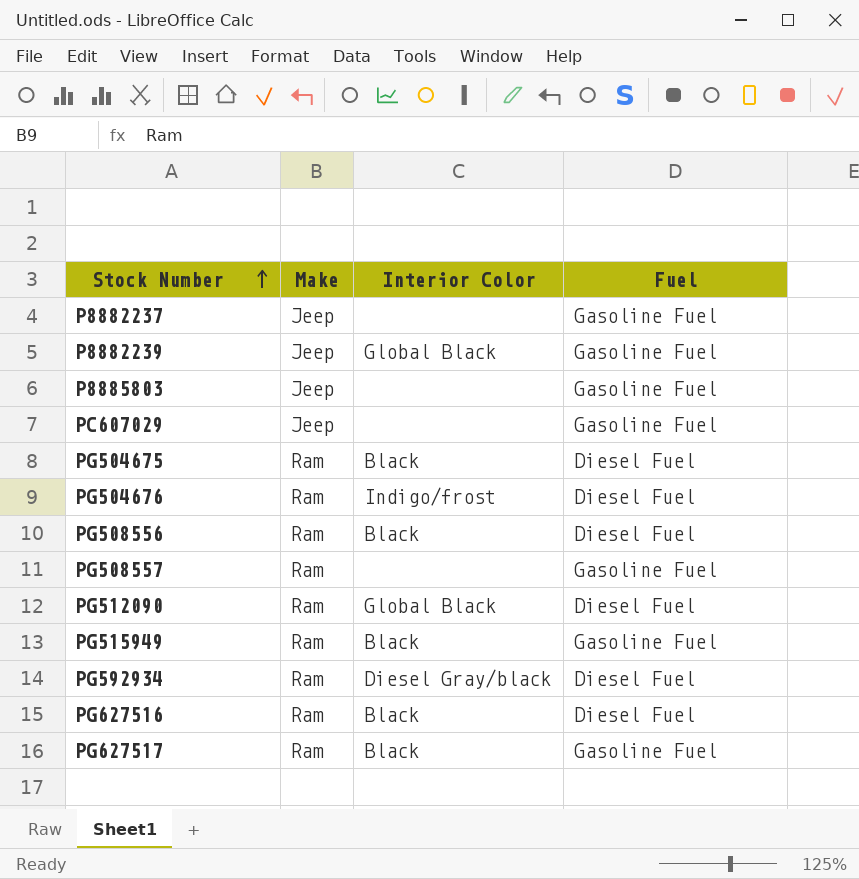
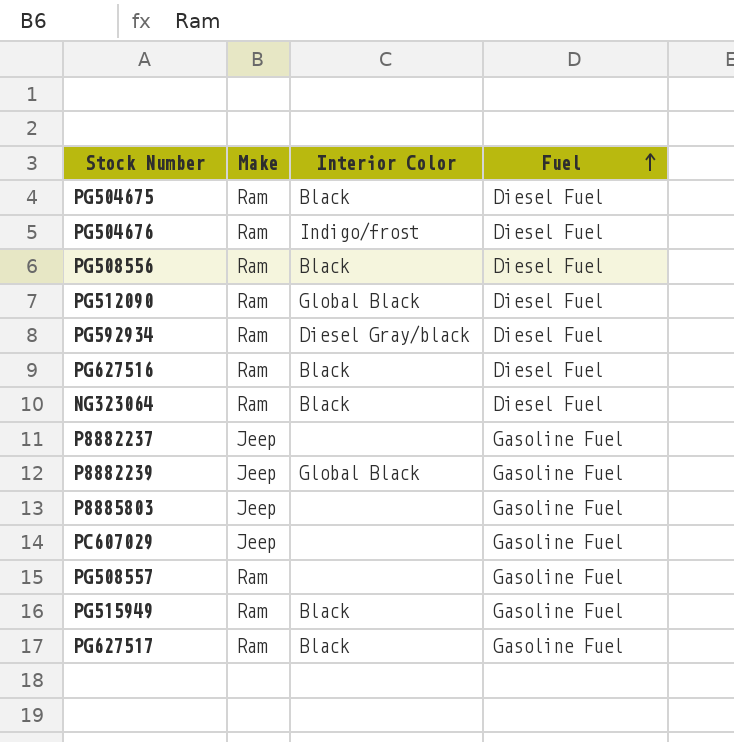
row order: Stock Number ascending -> Fuel ascending
row NG323064: none -> Ram | Black | Diesel Fuel

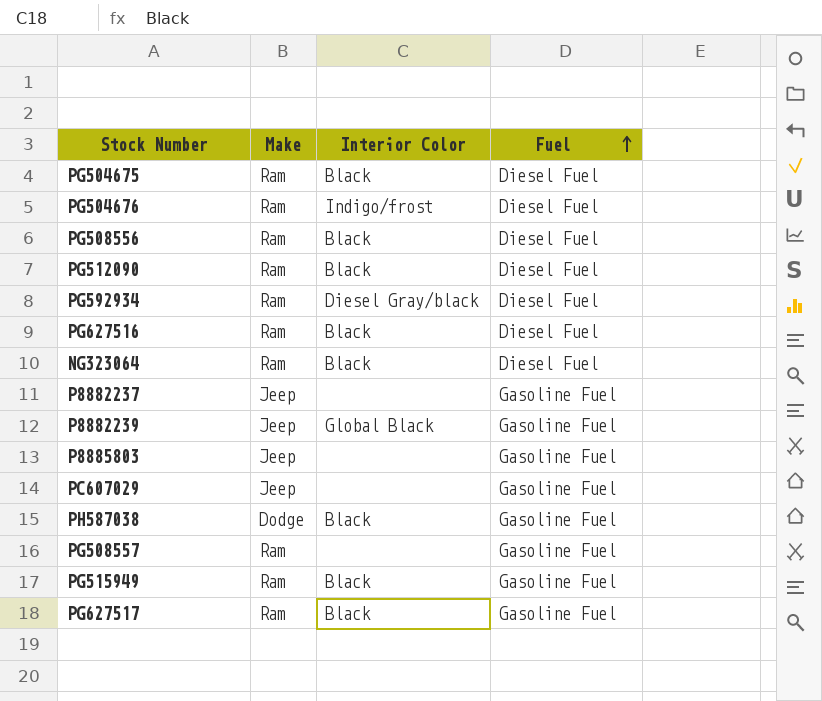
PG512090 | Interior Color: Global Black -> Black
row PH587038: none -> Dodge | Black | Gasoline Fuel

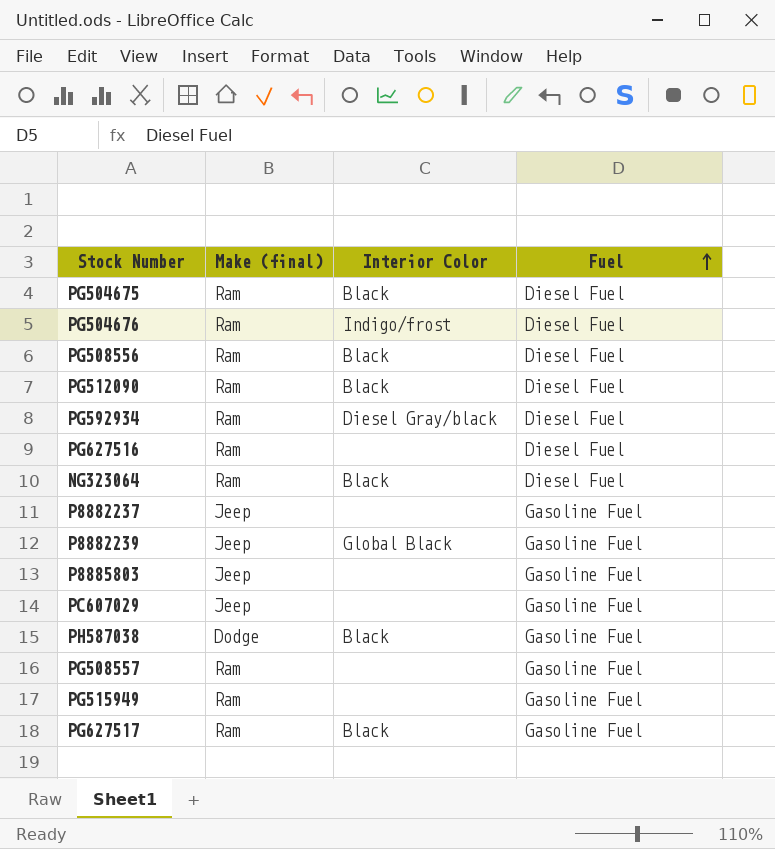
column name: Make -> Make (final)
PG627516 | Interior Color: Black -> none
PG515949 | Interior Color: Black -> none

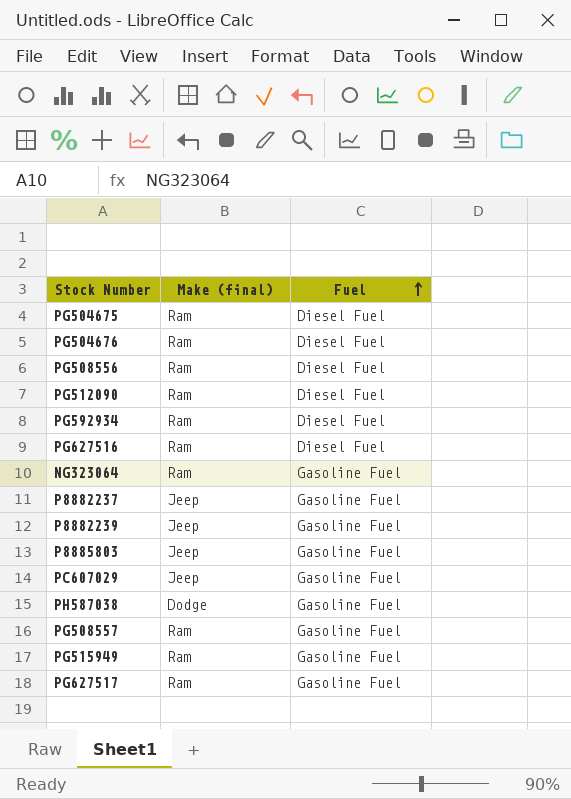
column Interior Color | position: 3 -> none
NG323064 | Fuel: Diesel Fuel -> Gasoline Fuel

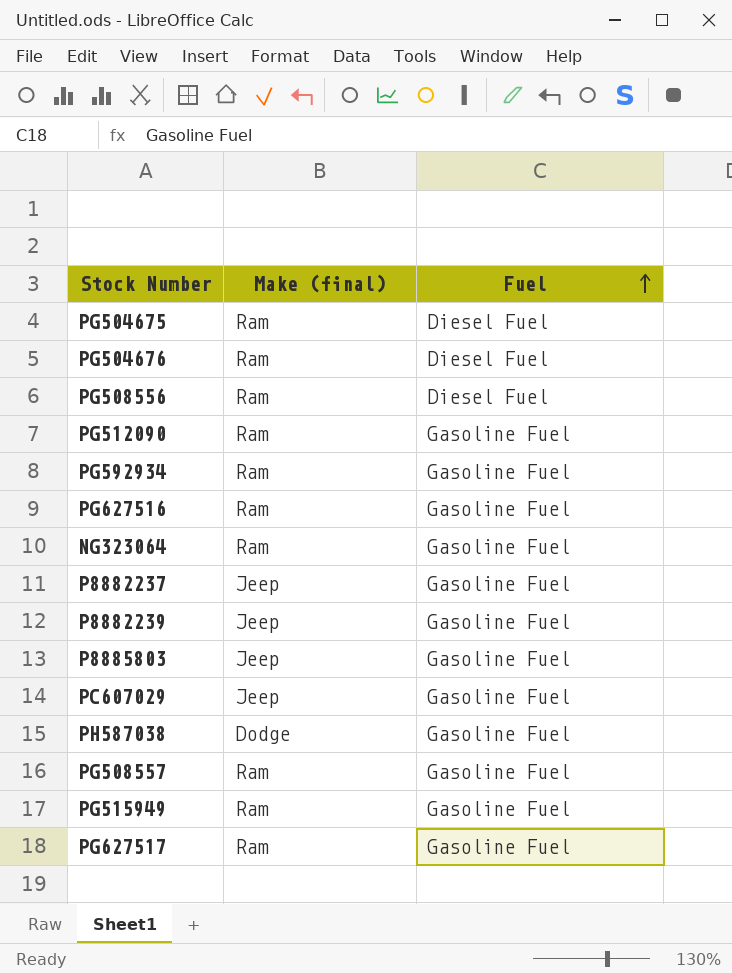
PG512090 | Fuel: Diesel Fuel -> Gasoline Fuel
PG592934 | Fuel: Diesel Fuel -> Gasoline Fuel
PG627516 | Fuel: Diesel Fuel -> Gasoline Fuel

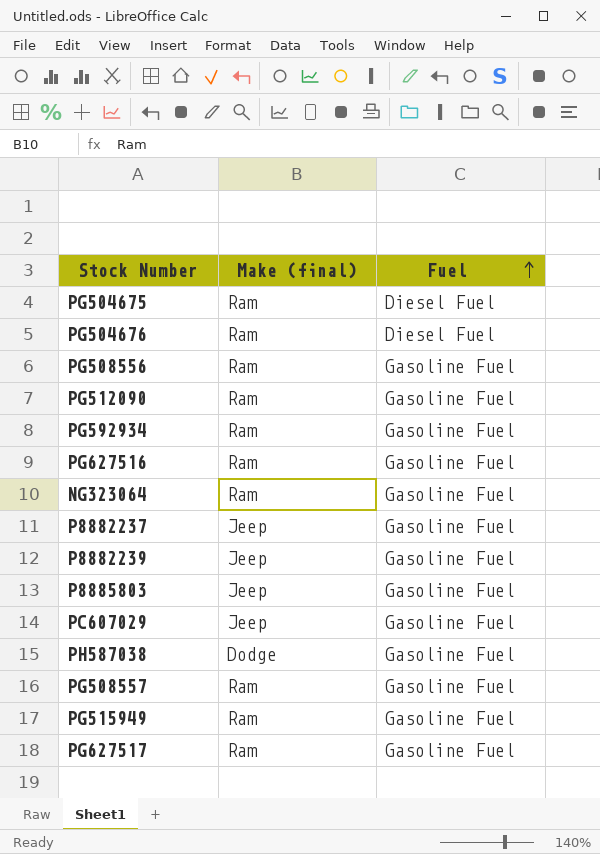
PG508556 | Fuel: Diesel Fuel -> Gasoline Fuel

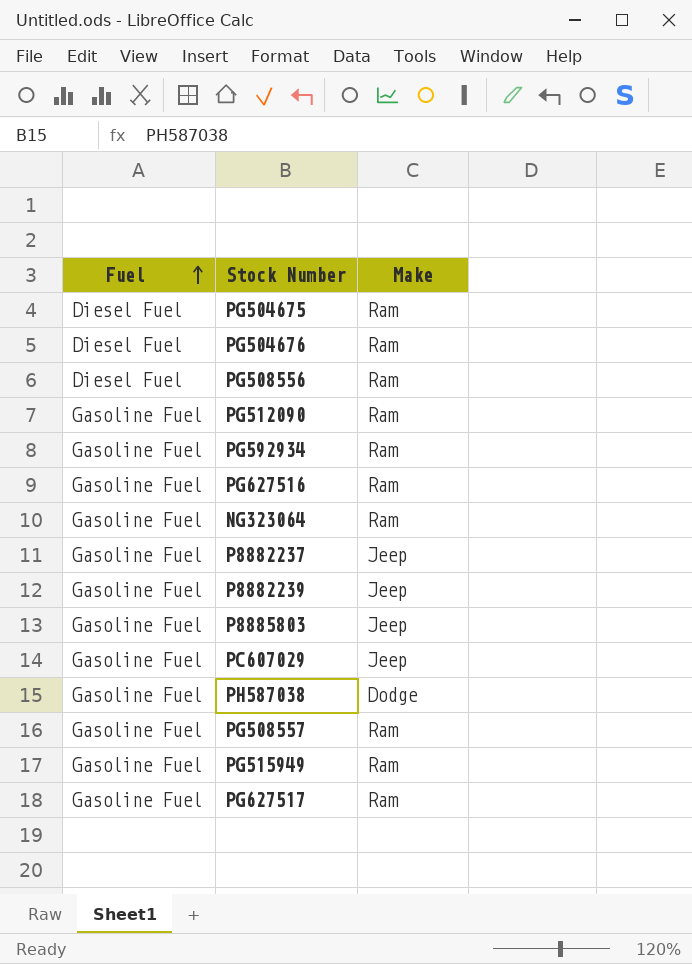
column Fuel | position: 3 -> 1
column name: Make (final) -> Make
PG508556 | Fuel: Gasoline Fuel -> Diesel Fuel

